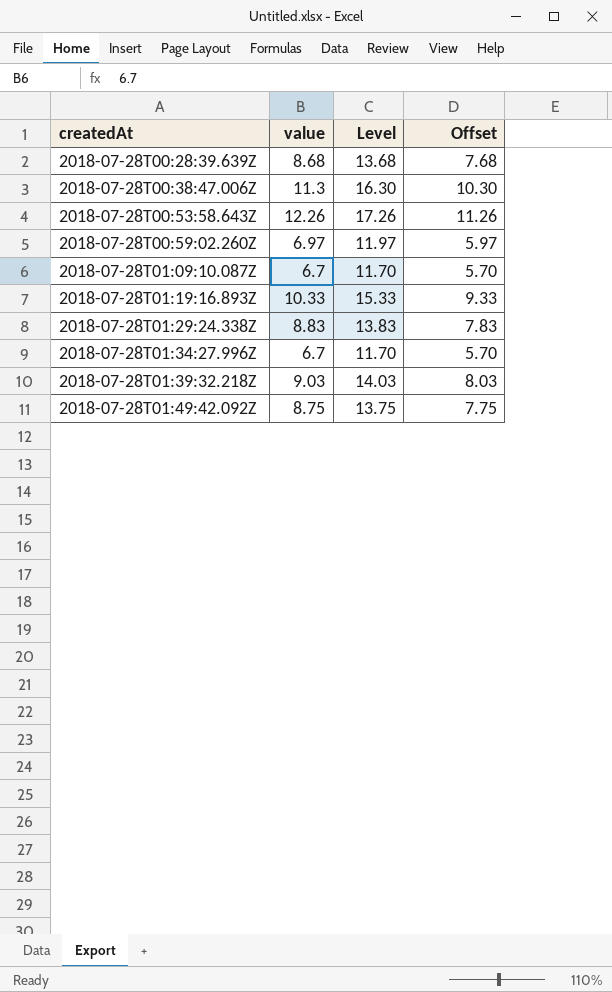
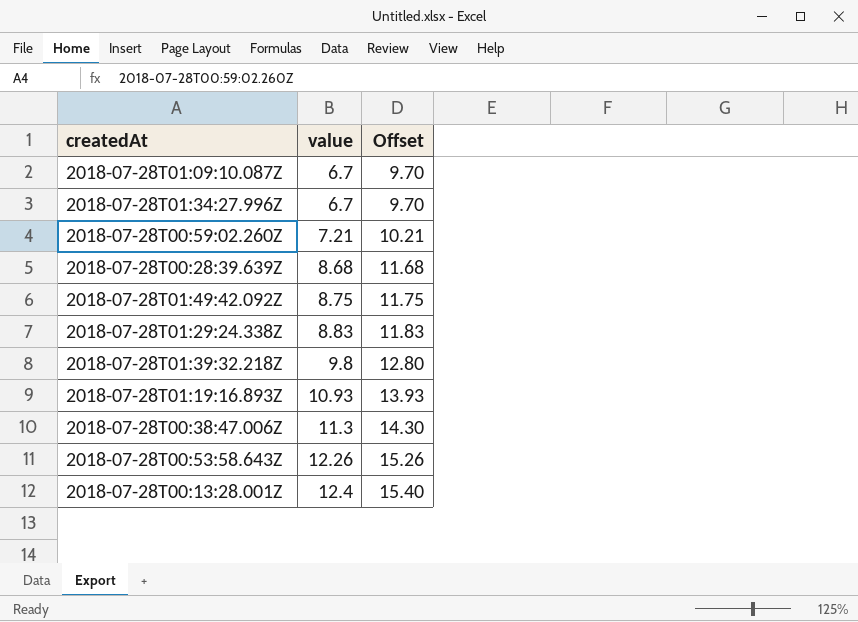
row order: createdAt ascending -> value ascending
column Level | formula: [value] + 5 -> none
column Offset | formula: [value] - 1 -> [value] + 3
2018-07-28T00:59:02.260Z | value: 6.97 -> 7.21
2018-07-28T01:39:32.218Z | value: 9.03 -> 9.8
2018-07-28T01:19:16.893Z | value: 10.33 -> 10.93
row 2018-07-28T00:13:28.001Z: none -> 12.4 | 15.40

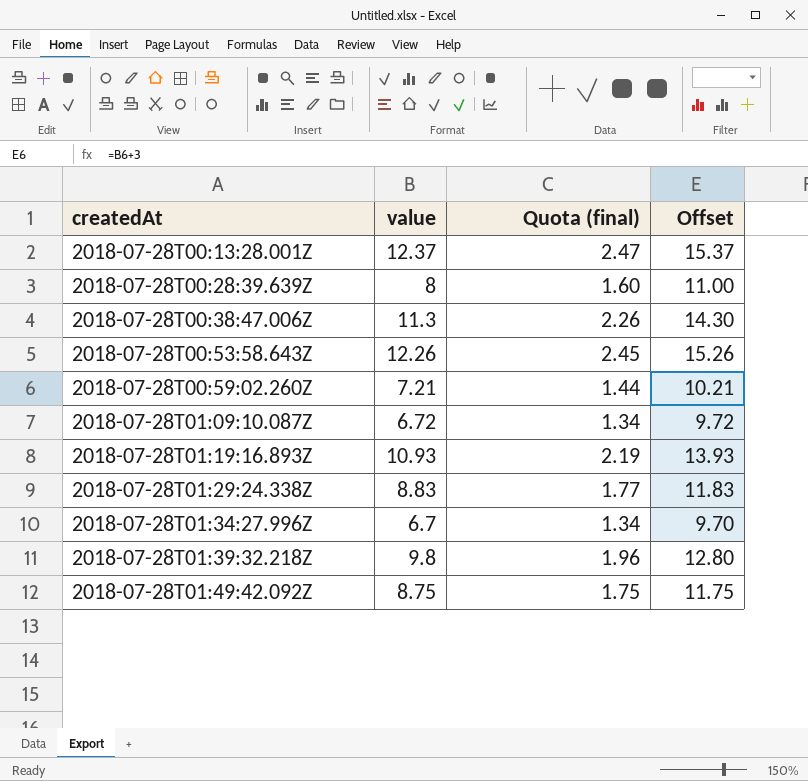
row order: value ascending -> createdAt ascending
column Quota (final) | formula: none -> [value] * 0.2
2018-07-28T00:13:28.001Z | value: 12.4 -> 12.37
2018-07-28T00:13:28.001Z | Offset: 15.40 -> 15.37
2018-07-28T00:28:39.639Z | value: 8.68 -> 8
2018-07-28T00:28:39.639Z | Offset: 11.68 -> 11.00
2018-07-28T01:09:10.087Z | value: 6.7 -> 6.72
2018-07-28T01:09:10.087Z | Offset: 9.70 -> 9.72

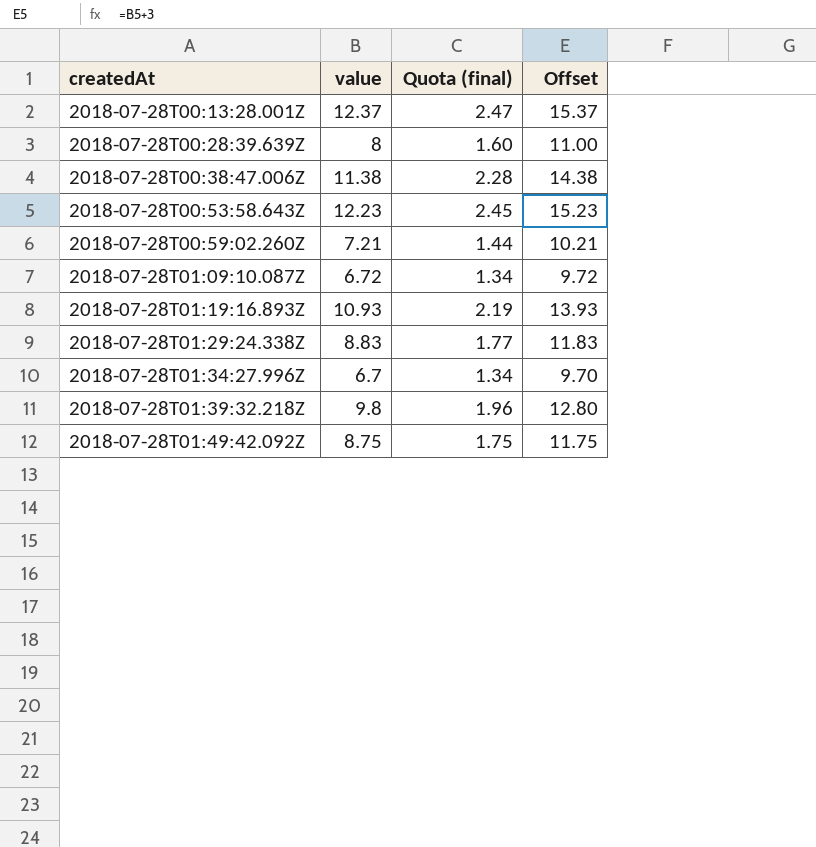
2018-07-28T00:38:47.006Z | value: 11.3 -> 11.38
2018-07-28T00:38:47.006Z | Quota (final): 2.26 -> 2.28
2018-07-28T00:38:47.006Z | Offset: 14.30 -> 14.38
2018-07-28T00:53:58.643Z | value: 12.26 -> 12.23
2018-07-28T00:53:58.643Z | Offset: 15.26 -> 15.23

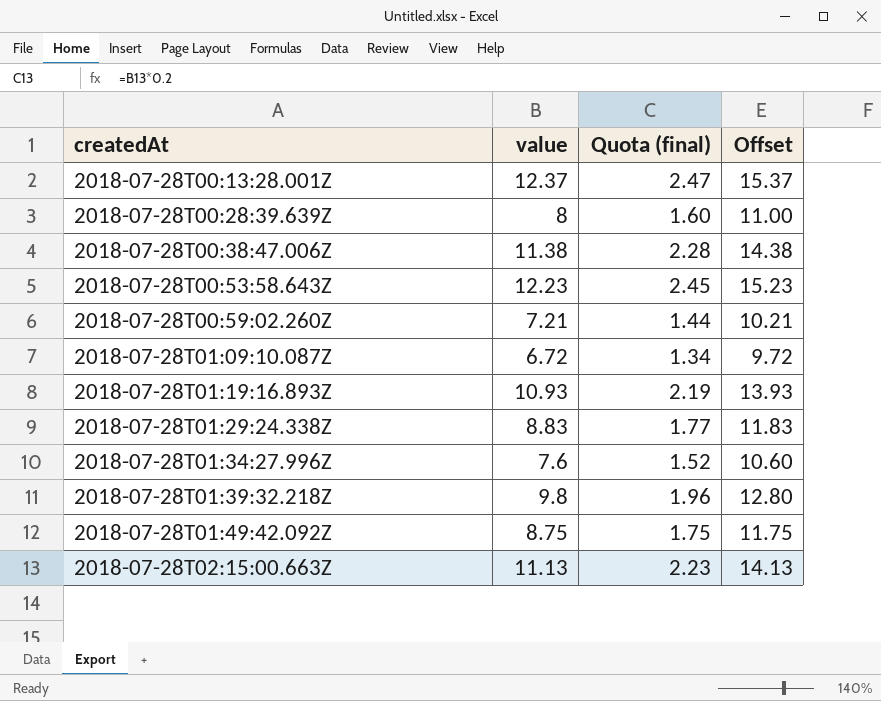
2018-07-28T01:34:27.996Z | value: 6.7 -> 7.6
2018-07-28T01:34:27.996Z | Quota (final): 1.34 -> 1.52
2018-07-28T01:34:27.996Z | Offset: 9.70 -> 10.60
row 2018-07-28T02:15:00.663Z: none -> 11.13 | 2.23 | 14.13

